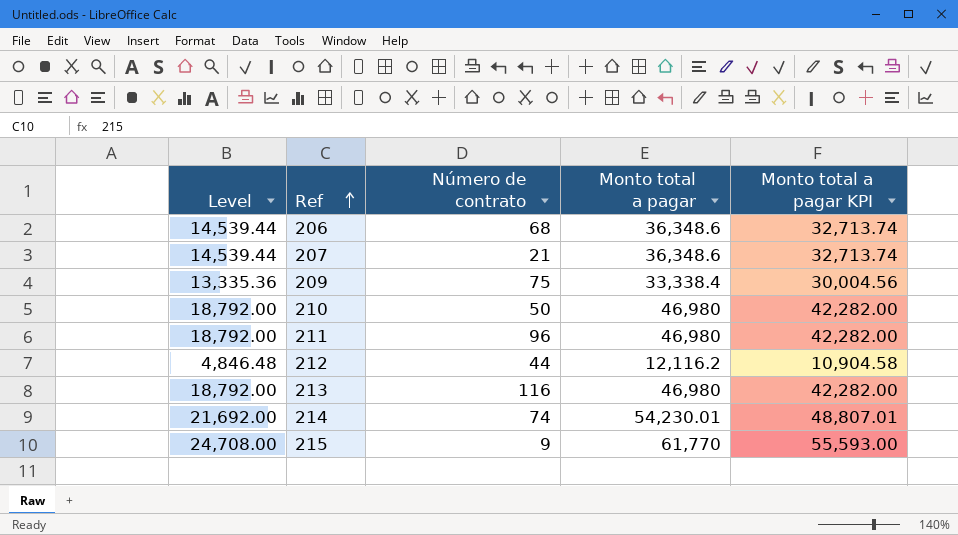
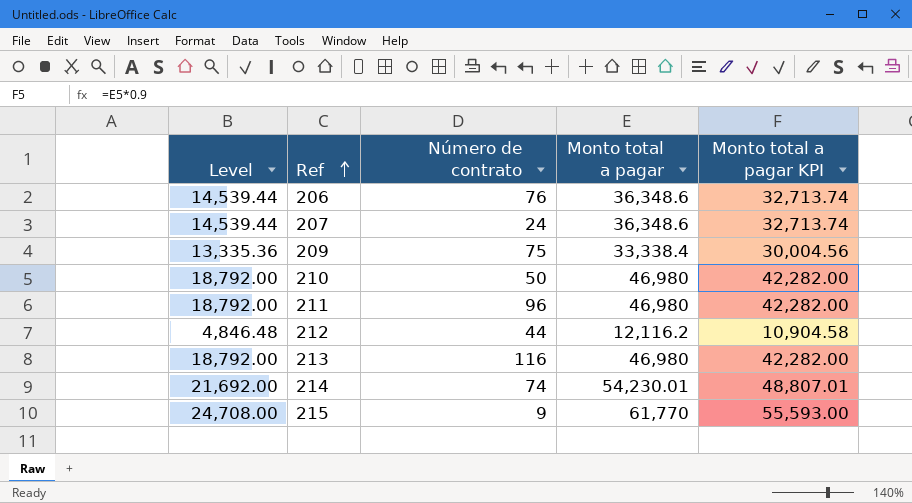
206 | Número de contrato: 68 -> 76
207 | Número de contrato: 21 -> 24

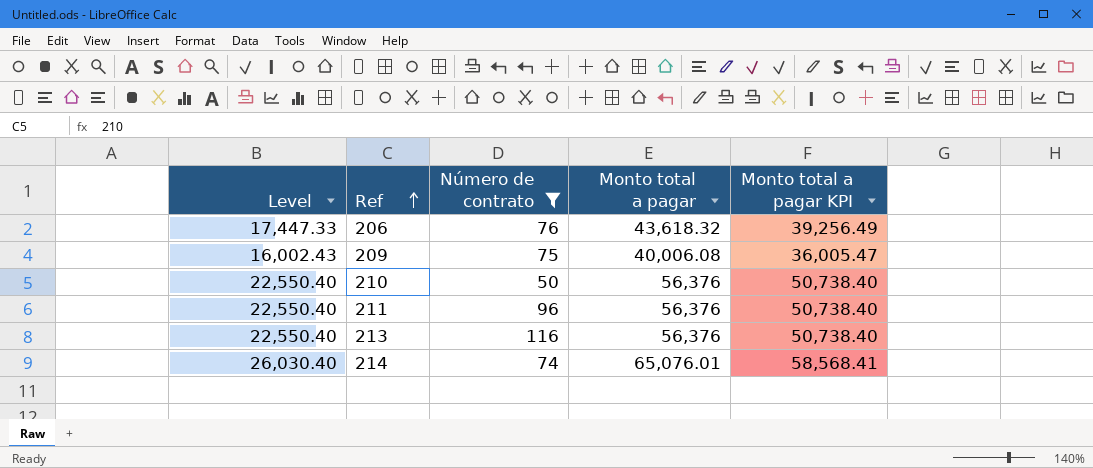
filter: none -> Número de contrato >= 50
206 | Level: 14,539.44 -> 17,447.33
206 | Monto total a pagar: 36,348.6 -> 43,618.32
206 | Monto total a pagar KPI: 32,713.74 -> 39,256.49
209 | Level: 13,335.36 -> 16,002.43
209 | Monto total a pagar: 33,338.4 -> 40,006.08
209 | Monto total a pagar KPI: 30,004.56 -> 36,005.47
210 | Level: 18,792.00 -> 22,550.40
210 | Monto total a pagar: 46,980 -> 56,376
210 | Monto total a pagar KPI: 42,282.00 -> 50,738.40
211 | Level: 18,792.00 -> 22,550.40
211 | Monto total a pagar: 46,980 -> 56,376
211 | Monto total a pagar KPI: 42,282.00 -> 50,738.40
213 | Level: 18,792.00 -> 22,550.40
213 | Monto total a pagar: 46,980 -> 56,376
213 | Monto total a pagar KPI: 42,282.00 -> 50,738.40
214 | Level: 21,692.00 -> 26,030.40
214 | Monto total a pagar: 54,230.01 -> 65,076.01
214 | Monto total a pagar KPI: 48,807.01 -> 58,568.41

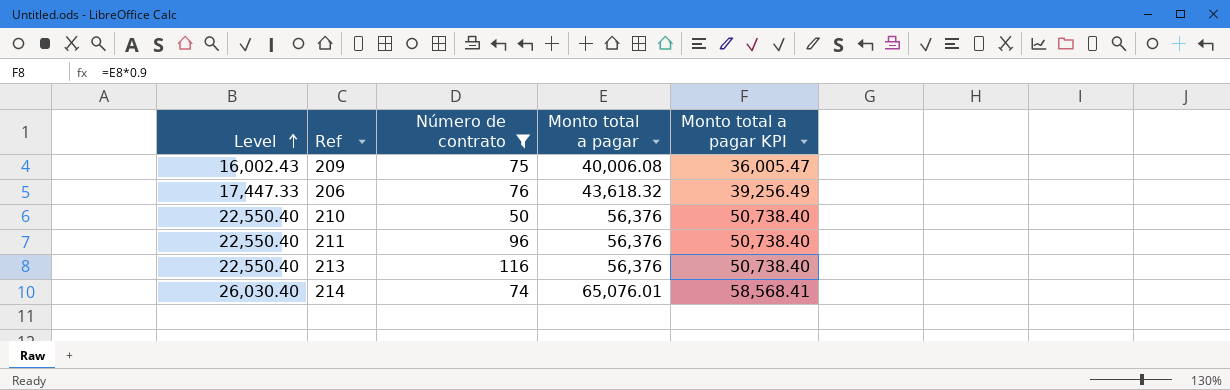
row order: Ref ascending -> Level ascending

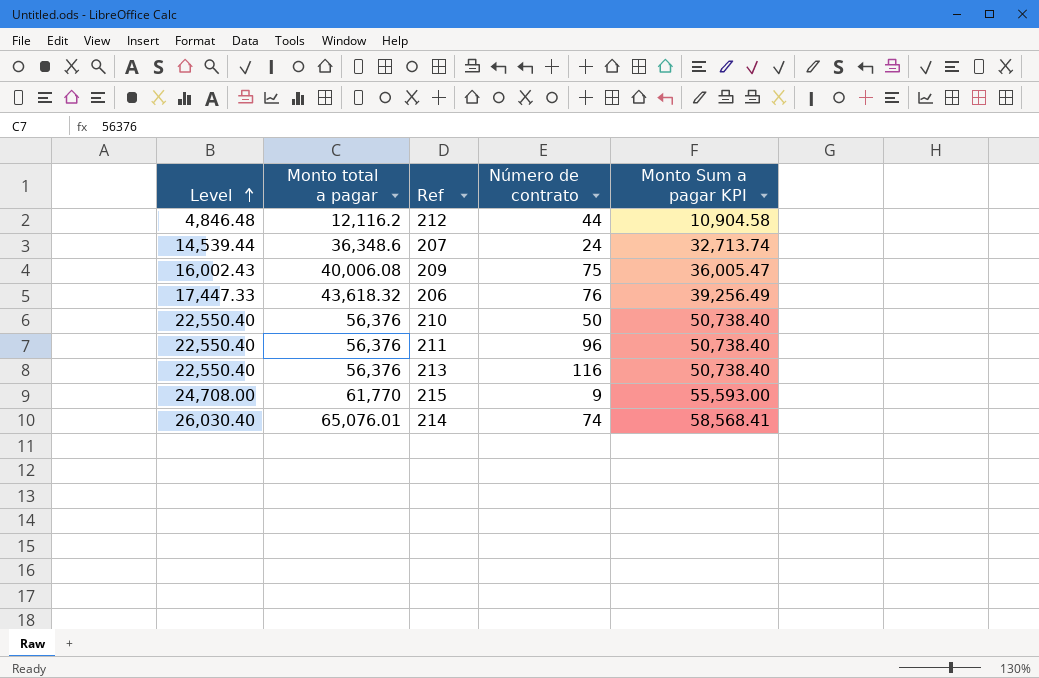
filter: Número de contrato >= 50 -> none
column Monto total a pagar | position: 4 -> 2
column name: Monto total a pagar KPI -> Monto Sum a pagar KPI

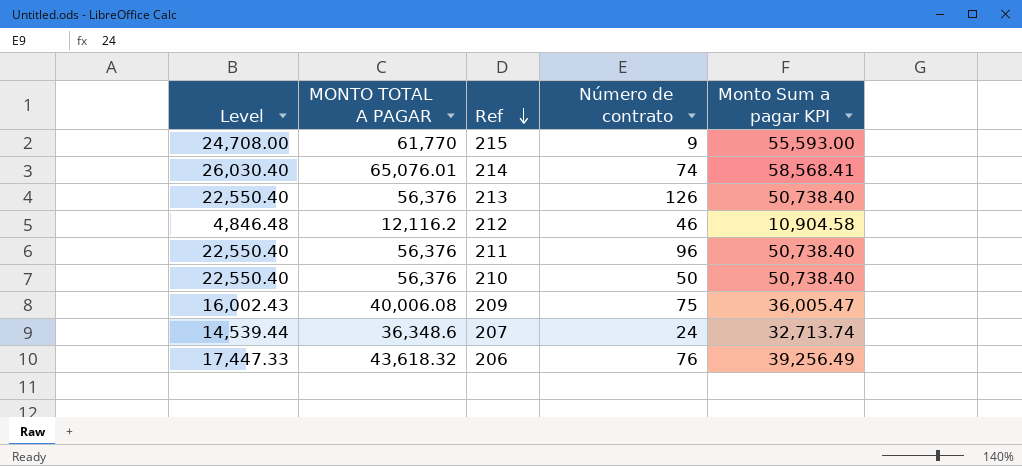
row order: Level ascending -> Ref descending
column name: Monto total a pagar -> MONTO TOTAL A PAGAR
213 | Número de contrato: 116 -> 126
212 | Número de contrato: 44 -> 46

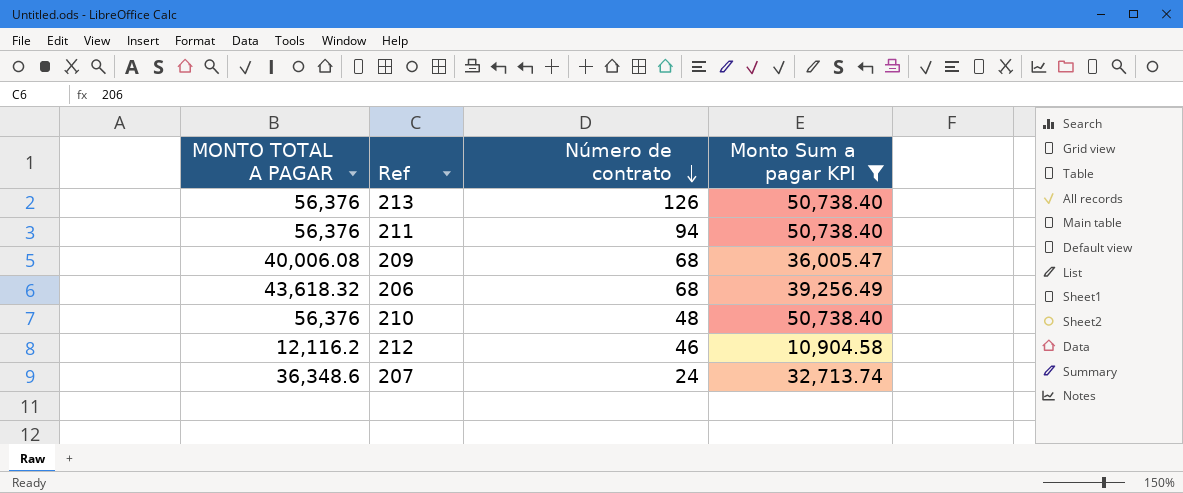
filter: none -> Monto Sum a pagar KPI <= 50,738.40
row order: Ref descending -> Número de contrato descending
column Level | formula: [MONTO TOTAL A PAGAR] * 0.4 -> none
211 | Número de contrato: 96 -> 94
209 | Número de contrato: 75 -> 68
206 | Número de contrato: 76 -> 68
210 | Número de contrato: 50 -> 48

